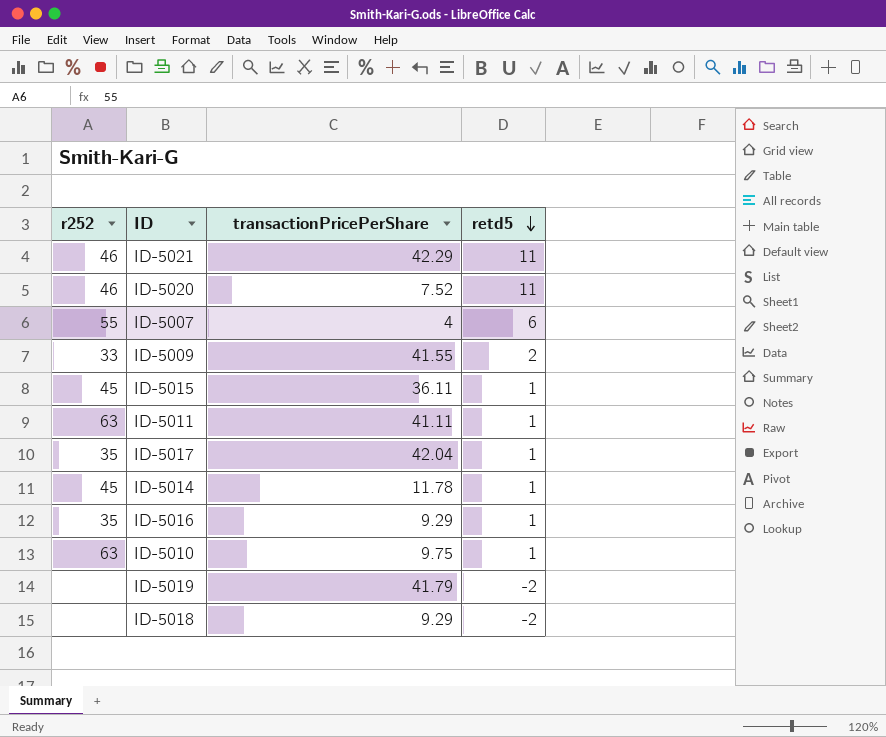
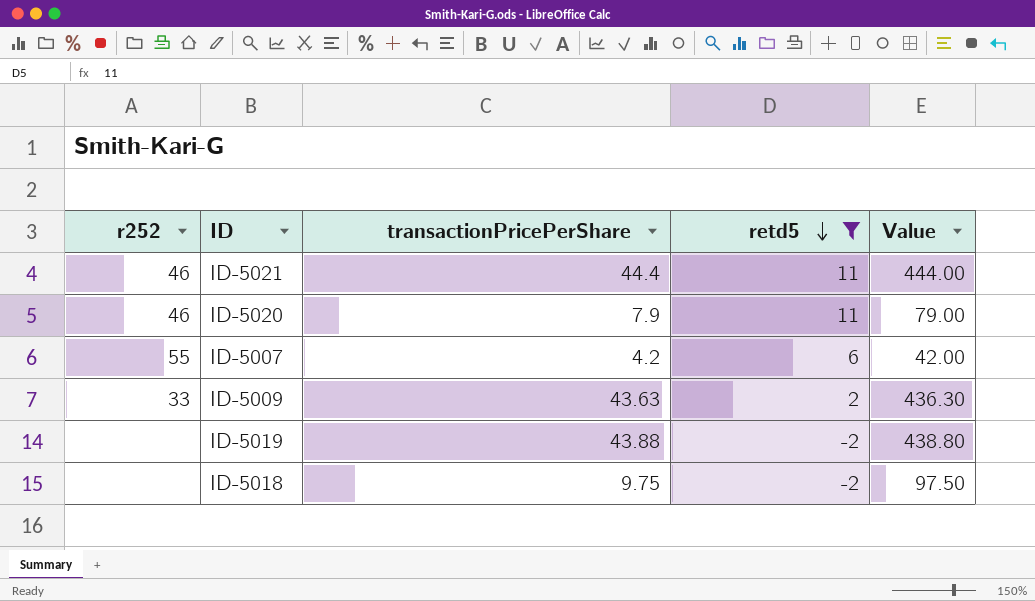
filter: none -> retd5 != 1
column Value | formula: none -> [transactionPricePerShare] * 10
ID-5021 | transactionPricePerShare: 42.29 -> 44.4
ID-5020 | transactionPricePerShare: 7.52 -> 7.9
ID-5007 | transactionPricePerShare: 4 -> 4.2
ID-5009 | transactionPricePerShare: 41.55 -> 43.63
ID-5019 | transactionPricePerShare: 41.79 -> 43.88
ID-5018 | transactionPricePerShare: 9.29 -> 9.75

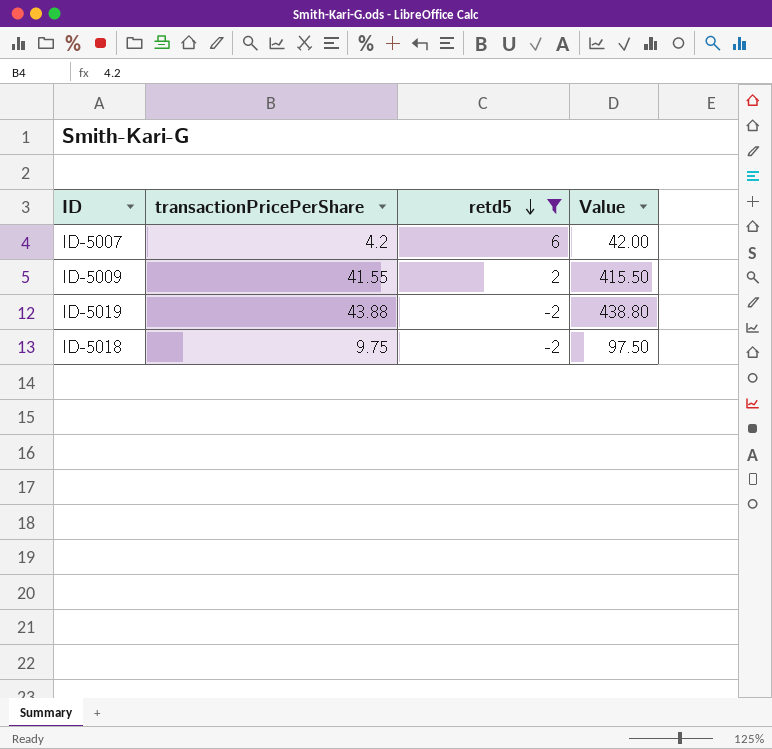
column r252 | position: 1 -> none
row ID-5021: 46 | 44.4 | 11 | 444.00 -> none
row ID-5020: 46 | 7.9 | 11 | 79.00 -> none
ID-5009 | transactionPricePerShare: 43.63 -> 41.55
ID-5009 | Value: 436.30 -> 415.50

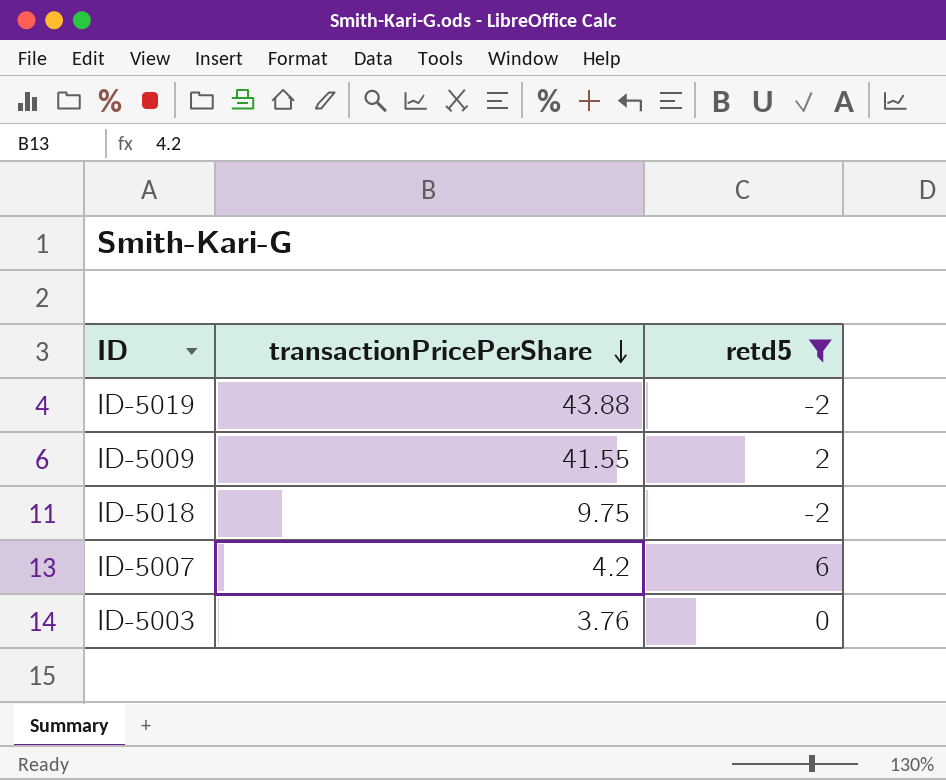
row order: retd5 descending -> transactionPricePerShare descending
column Value | formula: [transactionPricePerShare] * 10 -> none
row ID-5003: none -> 3.76 | 0

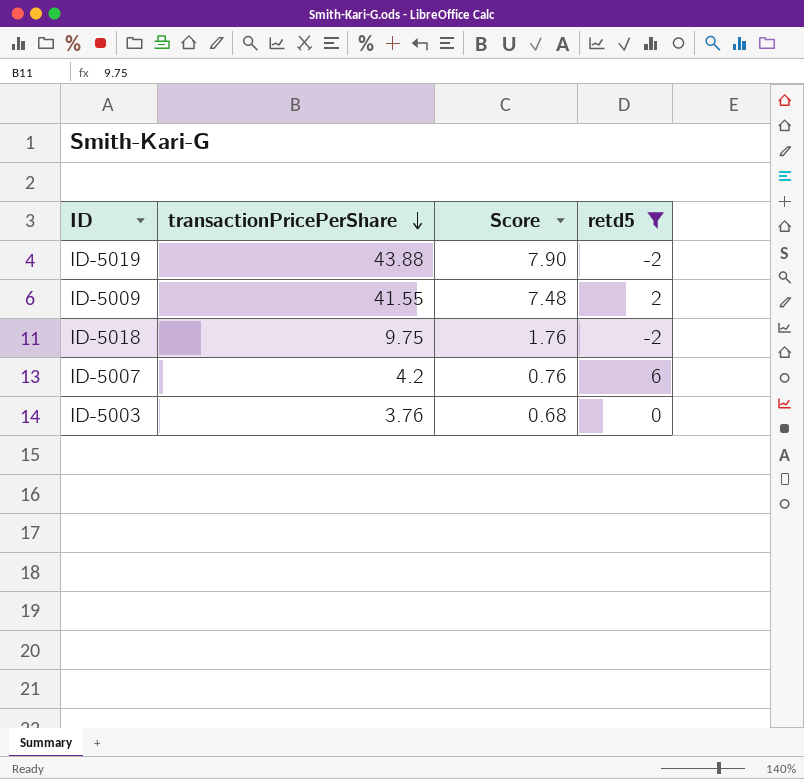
column Score | formula: none -> [transactionPricePerShare] * 0.18

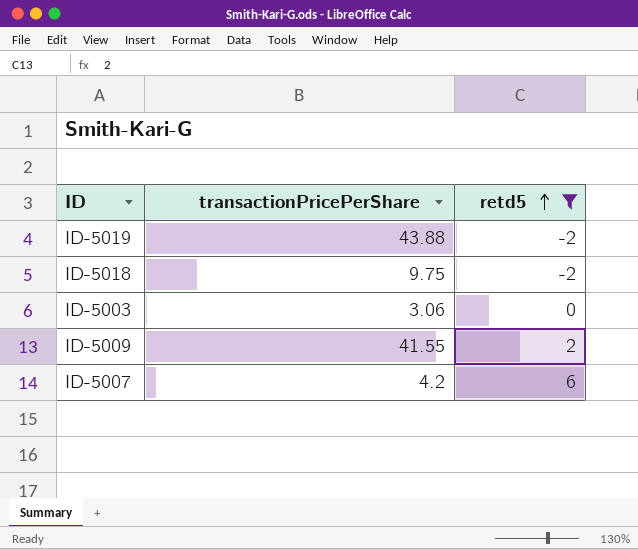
row order: transactionPricePerShare descending -> retd5 ascending
column Score | formula: [transactionPricePerShare] * 0.18 -> none
ID-5003 | transactionPricePerShare: 3.76 -> 3.06

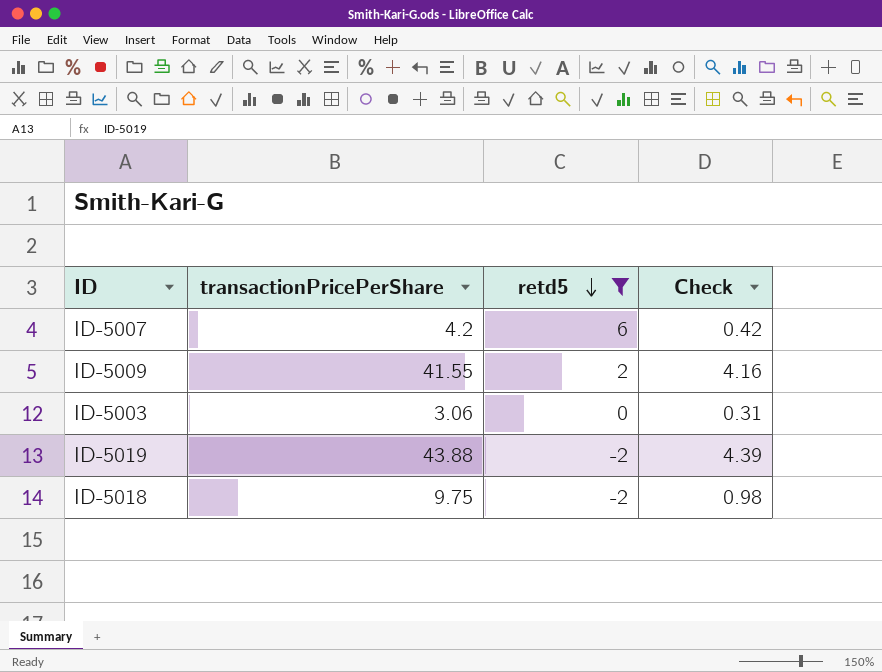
row order: retd5 ascending -> retd5 descending
column Check | formula: none -> [transactionPricePerShare] * 0.1

